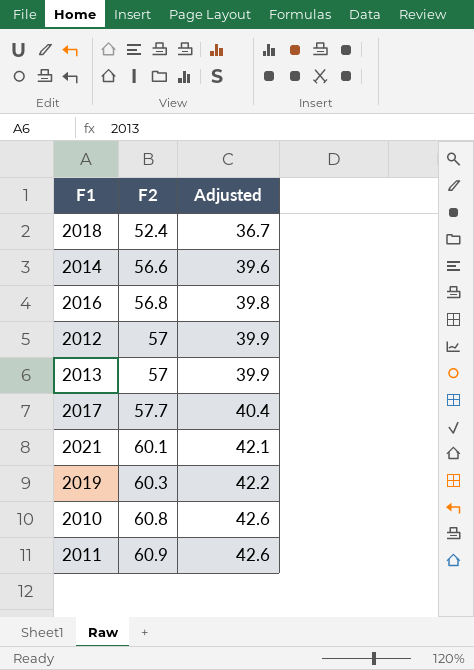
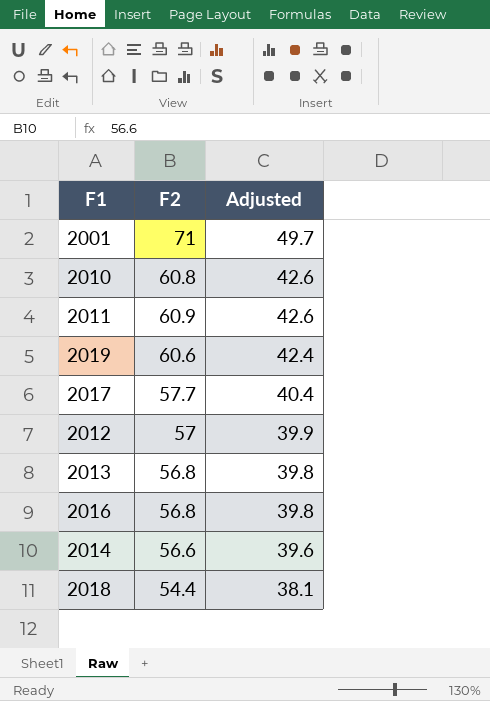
row order: F2 ascending -> Adjusted descending
row 2021: 60.1 | 42.1 -> none
row 2001: none -> 71 | 49.7
2019 | F2: 60.3 -> 60.6
2019 | Adjusted: 42.2 -> 42.4
2013 | F2: 57 -> 56.8
2013 | Adjusted: 39.9 -> 39.8
2018 | F2: 52.4 -> 54.4
2018 | Adjusted: 36.7 -> 38.1

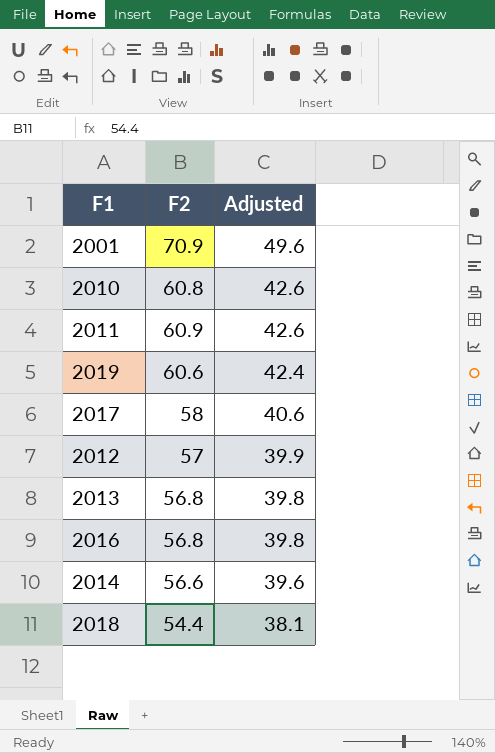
2001 | F2: 71 -> 70.9
2001 | Adjusted: 49.7 -> 49.6
2017 | F2: 57.7 -> 58
2017 | Adjusted: 40.4 -> 40.6

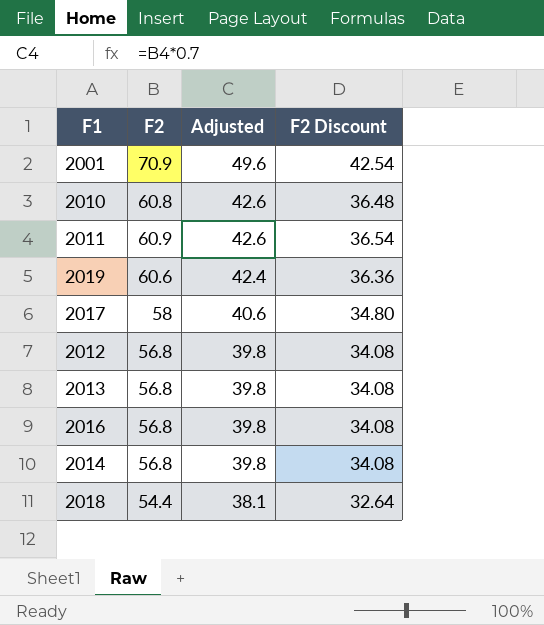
column F2 Discount | formula: none -> [F2] * 0.6
2012 | F2: 57 -> 56.8
2012 | Adjusted: 39.9 -> 39.8
2014 | F2: 56.6 -> 56.8
2014 | Adjusted: 39.6 -> 39.8

